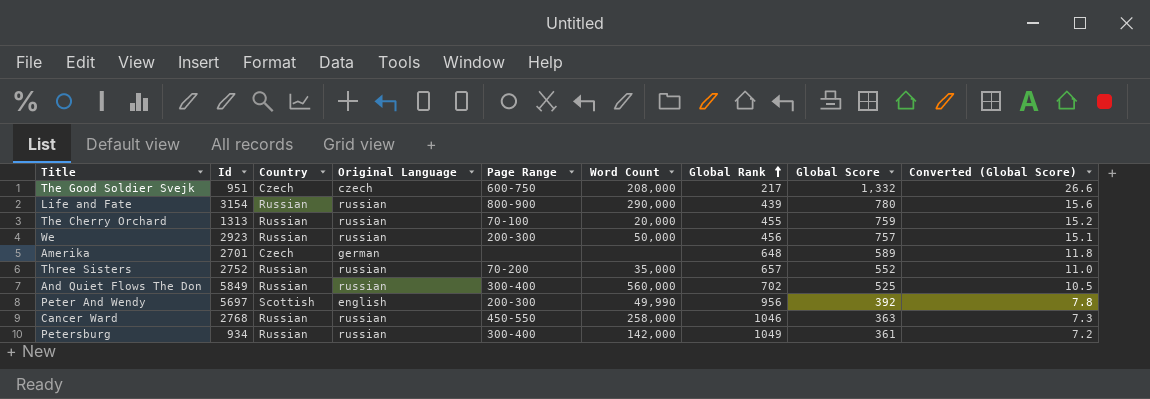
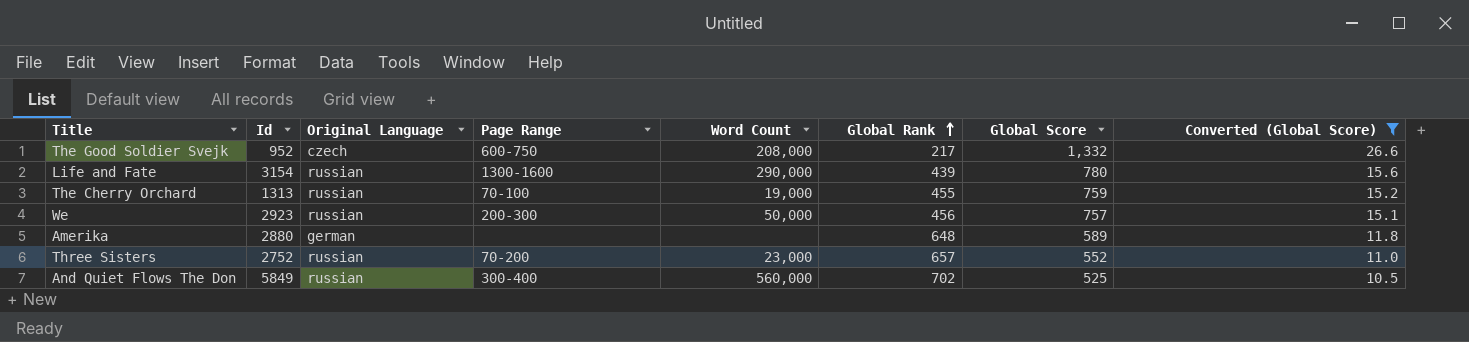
filter: none -> Converted (Global Score) >= 10.5
column Country | position: 3 -> none
The Good Soldier Svejk | Id: 951 -> 952
Life and Fate | Page Range: 800-900 -> 1300-1600
The Cherry Orchard | Word Count: 20,000 -> 19,000
Amerika | Id: 2701 -> 2880
Three Sisters | Word Count: 35,000 -> 23,000

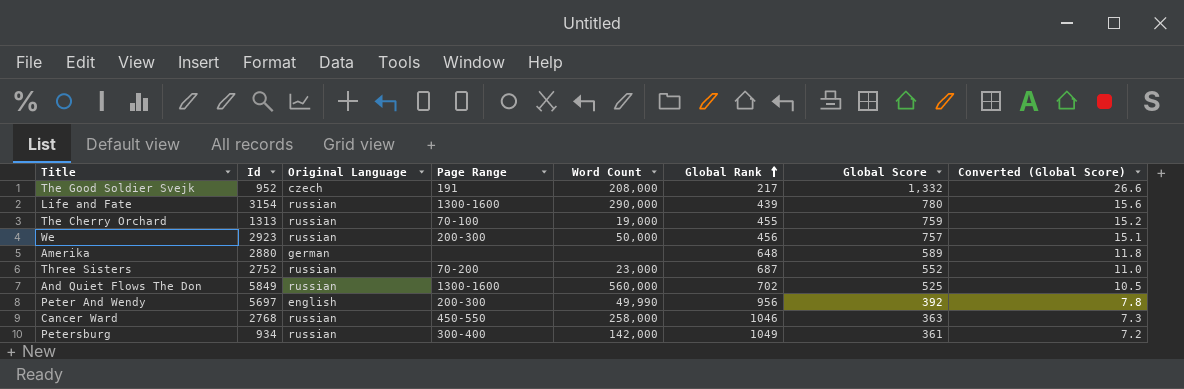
filter: Converted (Global Score) >= 10.5 -> none
The Good Soldier Svejk | Page Range: 600-750 -> 191
Three Sisters | Global Rank: 657 -> 687
And Quiet Flows The Don | Page Range: 300-400 -> 1300-1600

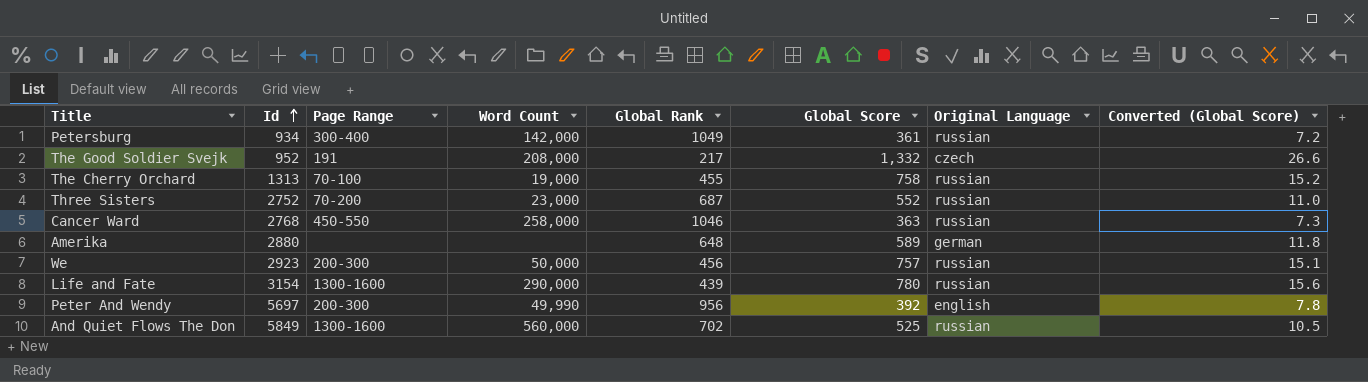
row order: Global Rank ascending -> Id ascending
column Original Language | position: 3 -> 7
The Cherry Orchard | Global Score: 759 -> 758

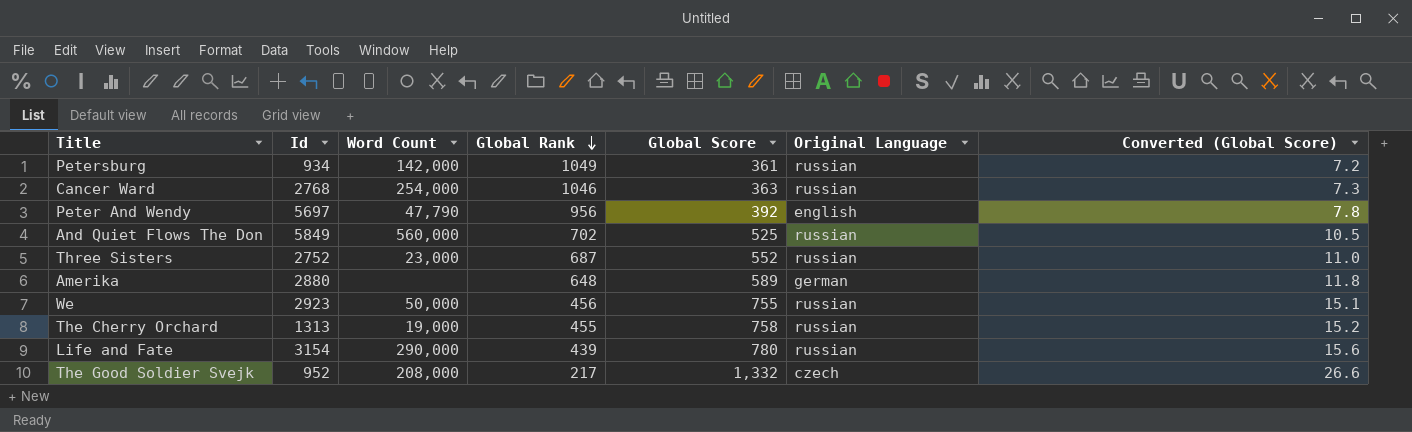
row order: Id ascending -> Global Rank descending
column Page Range | position: 3 -> none
Cancer Ward | Word Count: 258,000 -> 254,000
Peter And Wendy | Word Count: 49,990 -> 47,790
We | Global Score: 757 -> 755

